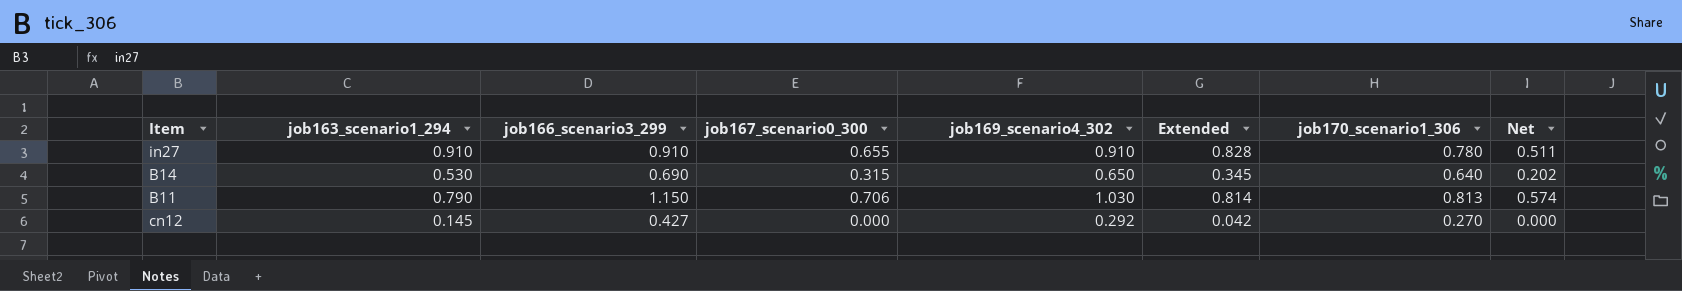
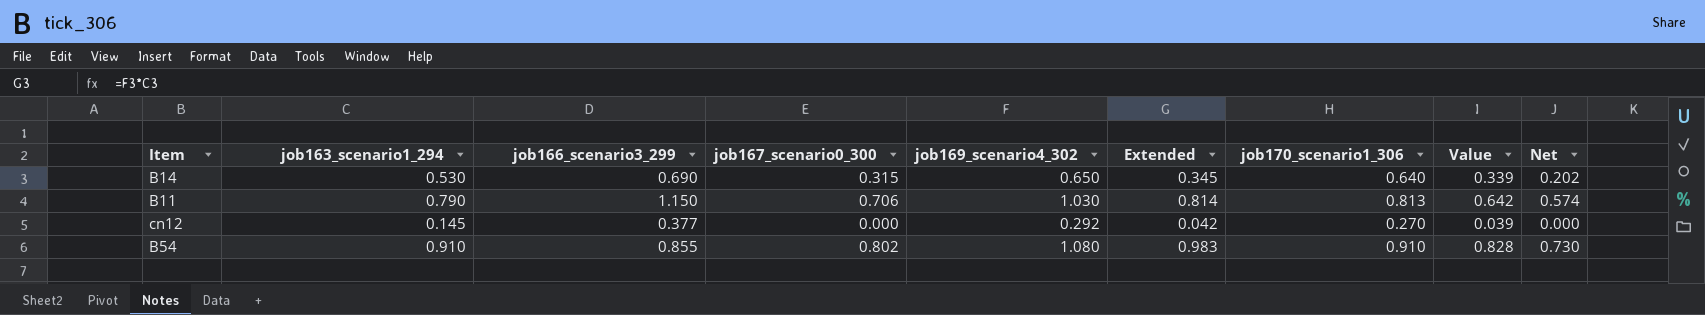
column Value | formula: none -> [job163_scenario1_294] * [job170_scenario1_306]
row in27: 0.910 | 0.910 | 0.655 | 0.910 | 0.828 | 0.780 | 0.511 -> none
cn12 | job166_scenario3_299: 0.427 -> 0.377
row B54: none -> 0.910 | 0.855 | 0.802 | 1.080 | 0.983 | 0.910 | 0.828 | 0.730

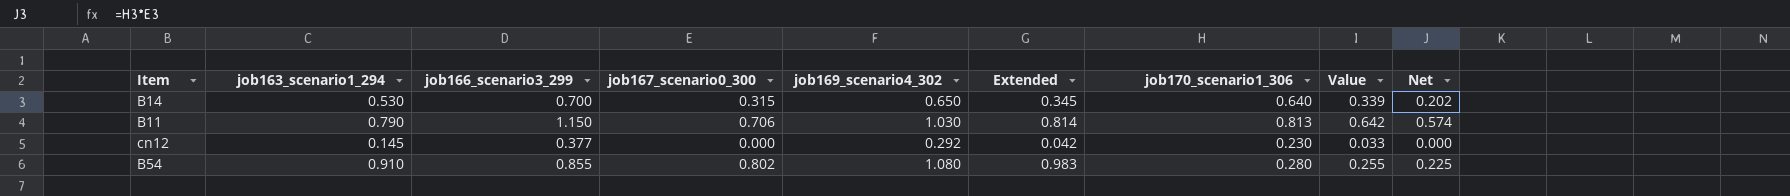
B14 | job166_scenario3_299: 0.690 -> 0.700
cn12 | job170_scenario1_306: 0.270 -> 0.230
cn12 | Value: 0.039 -> 0.033
B54 | job170_scenario1_306: 0.910 -> 0.280
B54 | Value: 0.828 -> 0.255
B54 | Net: 0.730 -> 0.225

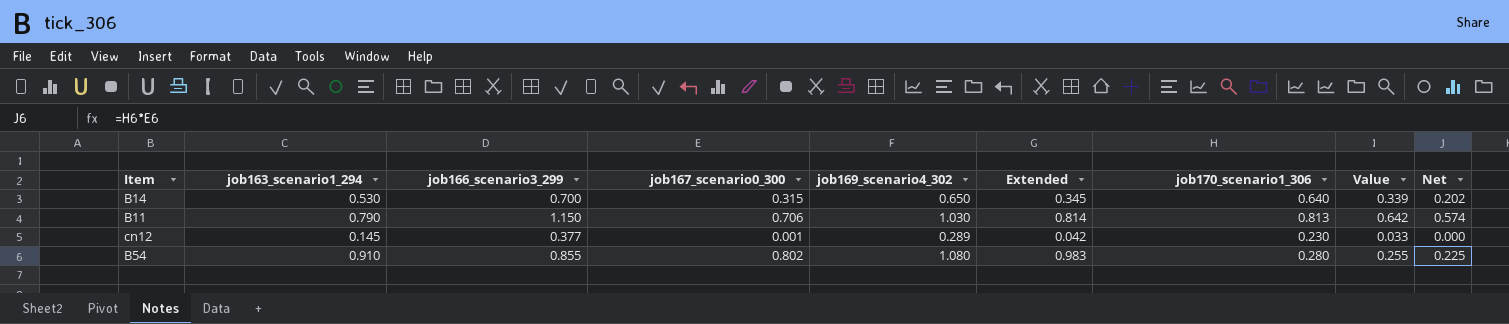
cn12 | job167_scenario0_300: 0.000 -> 0.001
cn12 | job169_scenario4_302: 0.292 -> 0.289

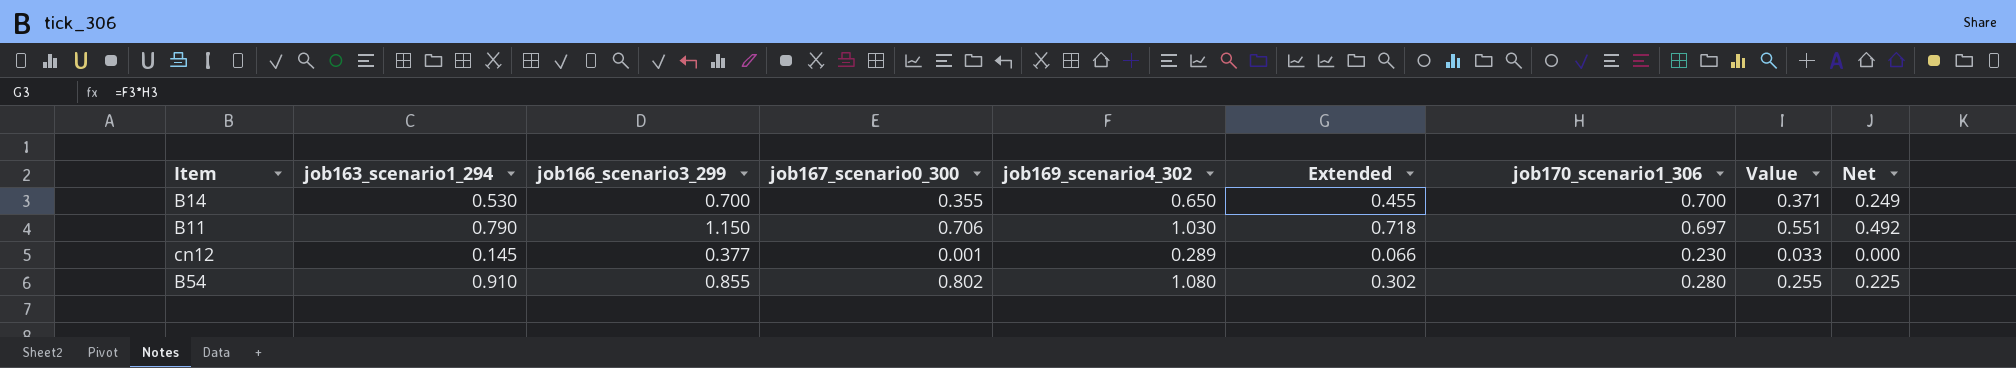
column Extended | formula: [job163_scenario1_294] * [job169_scenario4_302] -> [job169_scenario4_302] * [job170_scenario1_306]
B14 | job167_scenario0_300: 0.315 -> 0.355
B14 | job170_scenario1_306: 0.640 -> 0.700
B14 | Value: 0.339 -> 0.371
B14 | Net: 0.202 -> 0.249
B11 | job170_scenario1_306: 0.813 -> 0.697
B11 | Value: 0.642 -> 0.551
B11 | Net: 0.574 -> 0.492

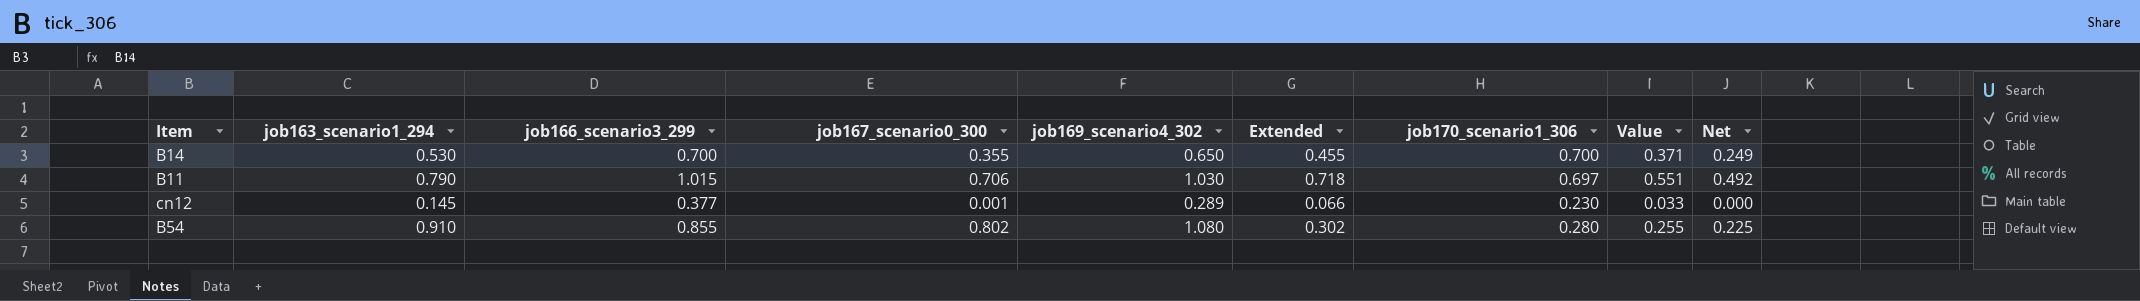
B11 | job166_scenario3_299: 1.150 -> 1.015

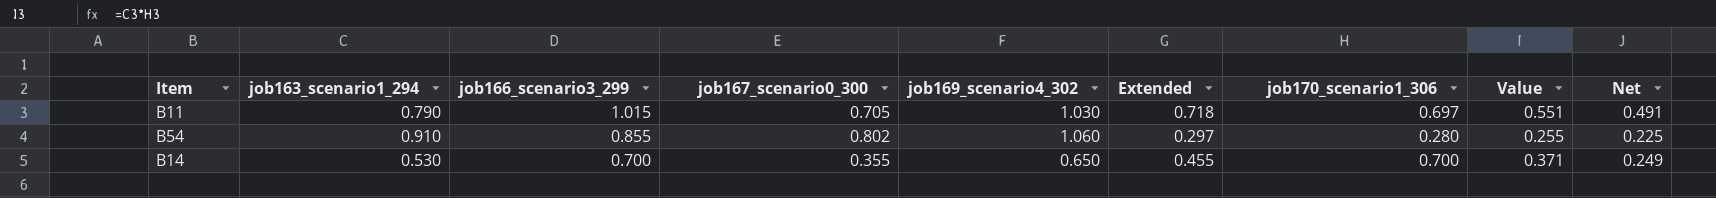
row order: none -> job166_scenario3_299 descending
row cn12: 0.145 | 0.377 | 0.001 | 0.289 | 0.066 | 0.230 | 0.033 | 0.000 -> none
B11 | job167_scenario0_300: 0.706 -> 0.705
B11 | Net: 0.492 -> 0.491
B54 | job169_scenario4_302: 1.080 -> 1.060
B54 | Extended: 0.302 -> 0.297

